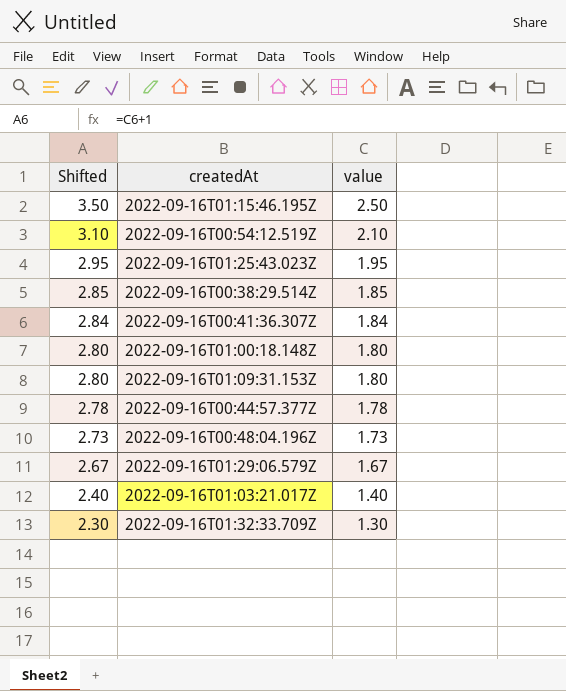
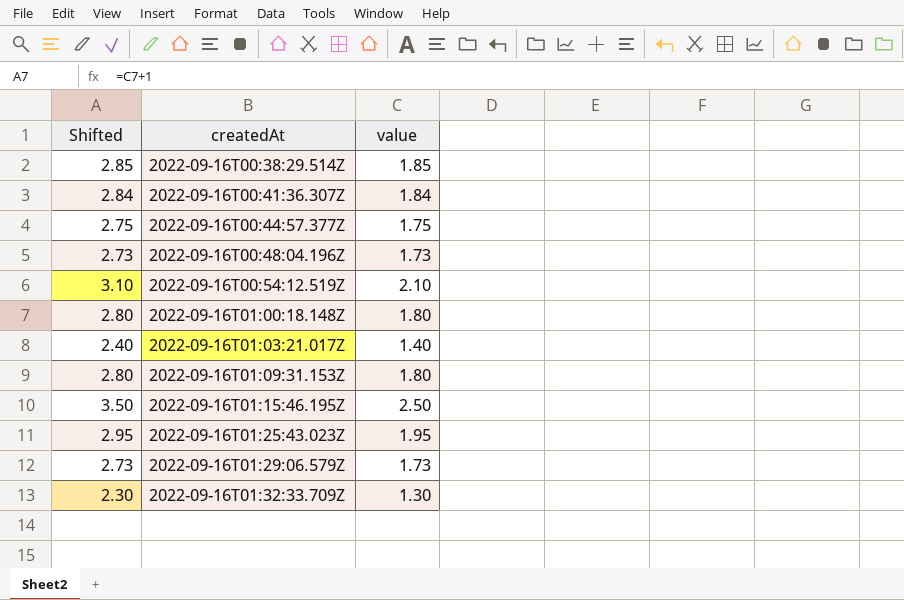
row order: Shifted descending -> createdAt ascending
2022-09-16T00:44:57.377Z | Shifted: 2.78 -> 2.75
2022-09-16T00:44:57.377Z | value: 1.78 -> 1.75
2022-09-16T01:29:06.579Z | Shifted: 2.67 -> 2.73
2022-09-16T01:29:06.579Z | value: 1.67 -> 1.73

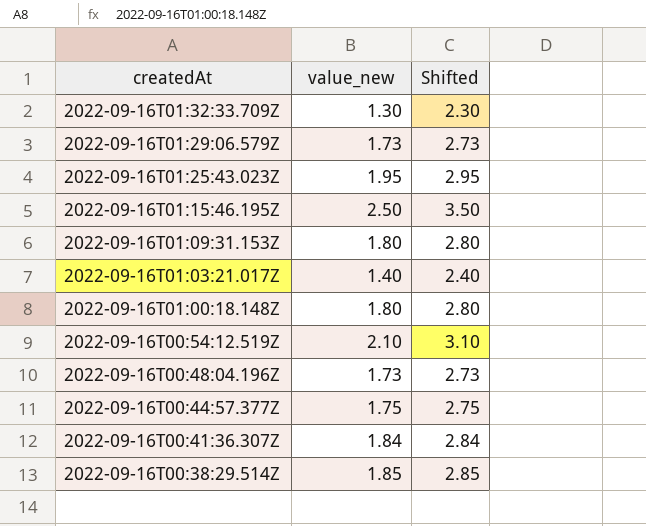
row order: createdAt ascending -> createdAt descending
column name: value -> value_new
column Shifted | position: 1 -> 3

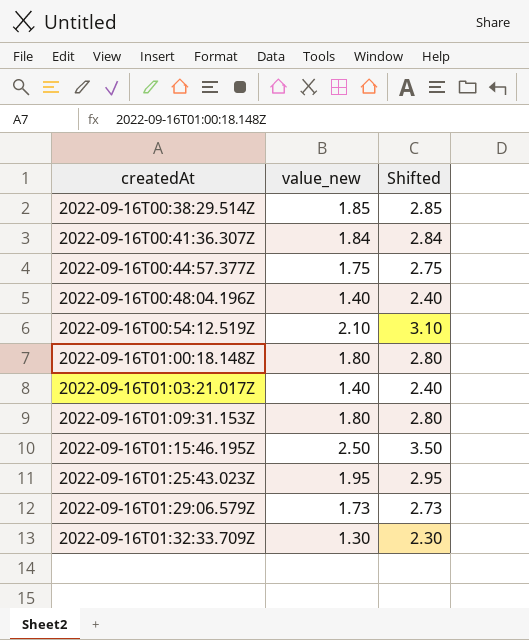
row order: createdAt descending -> createdAt ascending
2022-09-16T00:48:04.196Z | value_new: 1.73 -> 1.40
2022-09-16T00:48:04.196Z | Shifted: 2.73 -> 2.40

